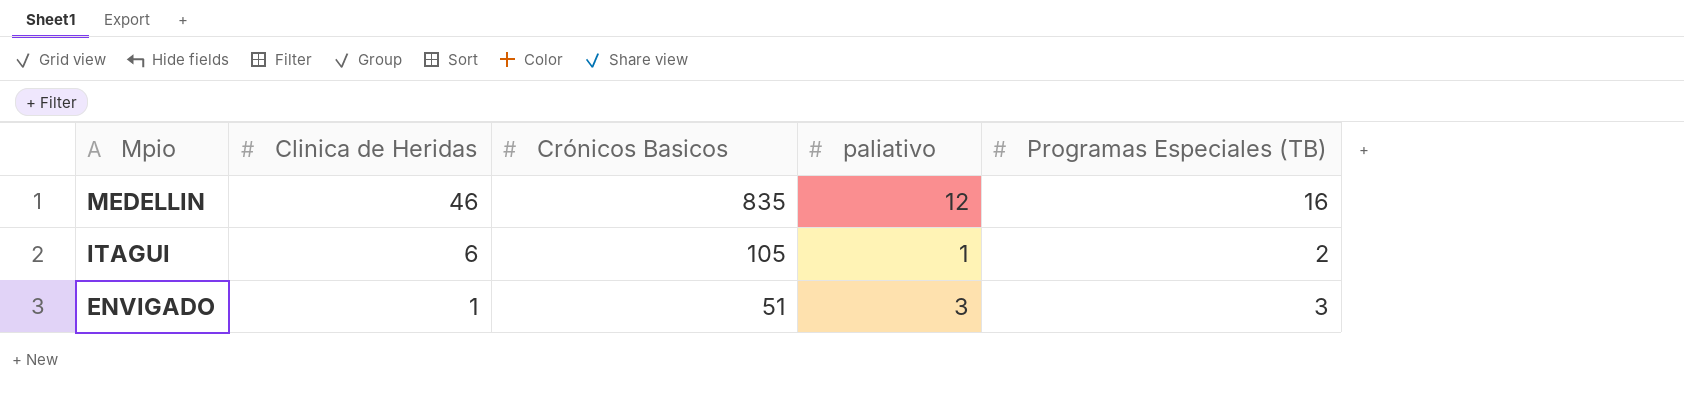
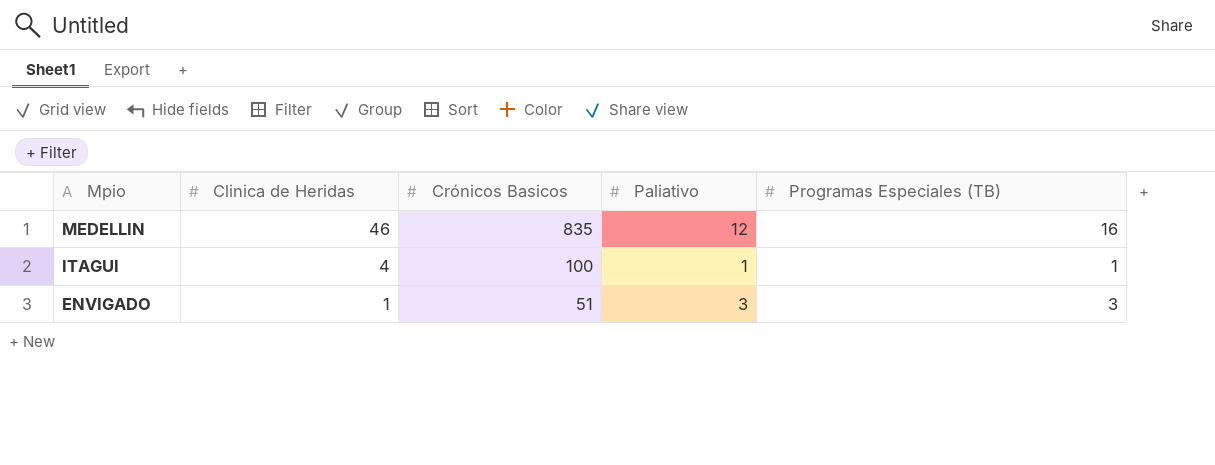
column name: paliativo -> Paliativo
ITAGUI | Clinica de Heridas: 6 -> 4
ITAGUI | Crónicos Basicos: 105 -> 100
ITAGUI | Programas Especiales (TB): 2 -> 1

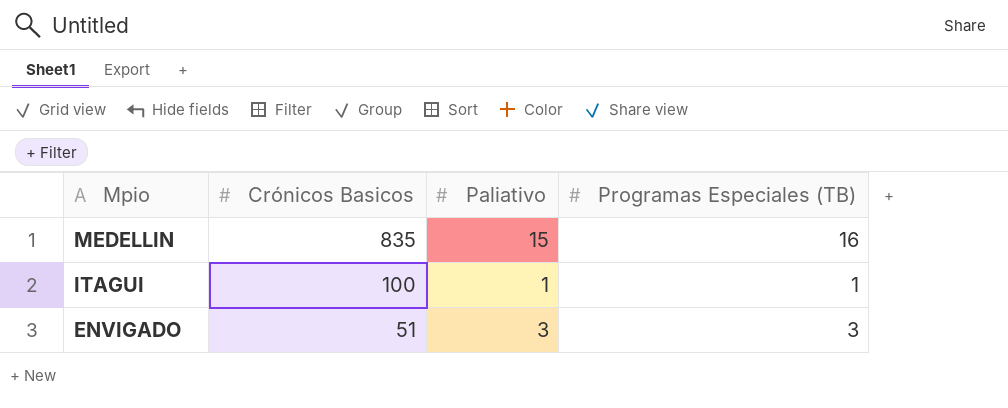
column Clinica de Heridas | position: 2 -> none
MEDELLIN | Paliativo: 12 -> 15

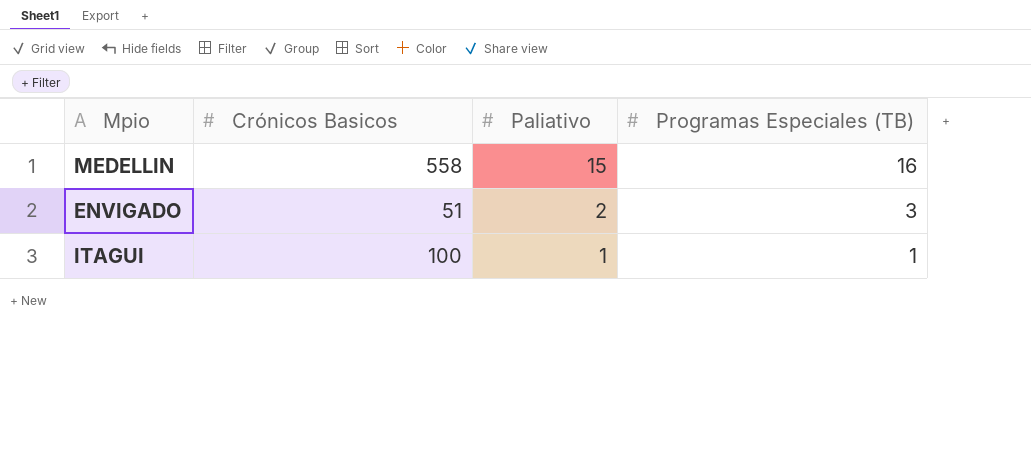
row order: Mpio descending -> Paliativo descending
MEDELLIN | Crónicos Basicos: 835 -> 558
ENVIGADO | Paliativo: 3 -> 2

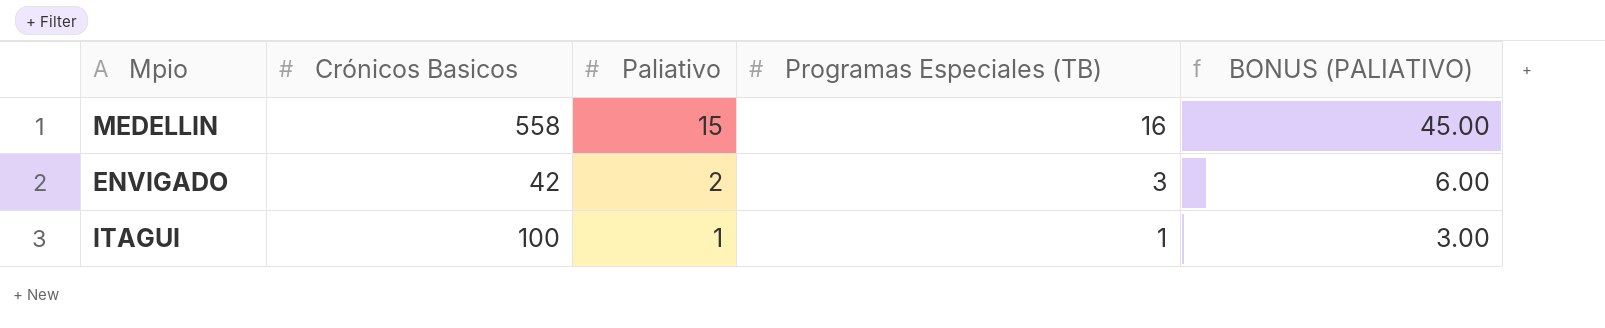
column BONUS (PALIATIVO) | formula: none -> [Paliativo] * 3
ENVIGADO | Crónicos Basicos: 51 -> 42

